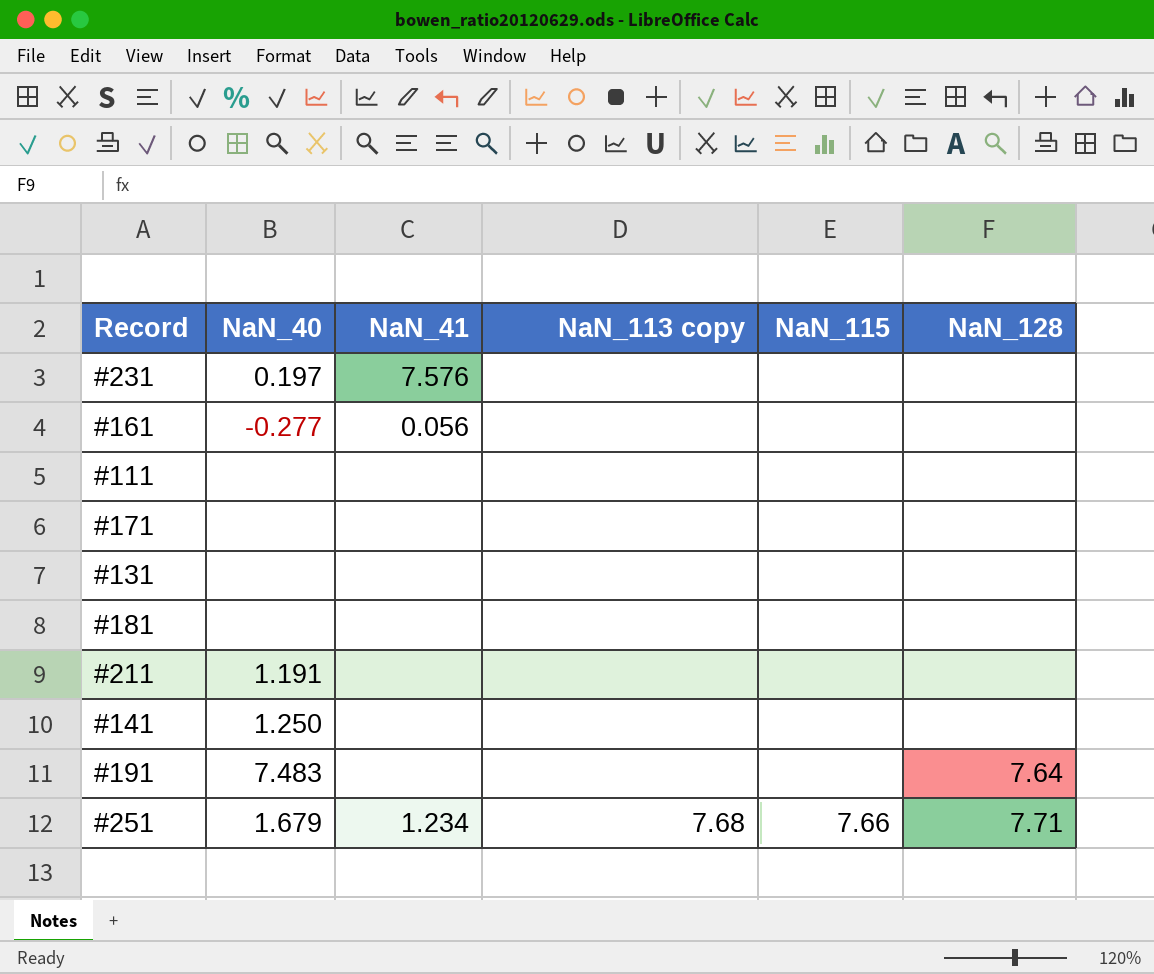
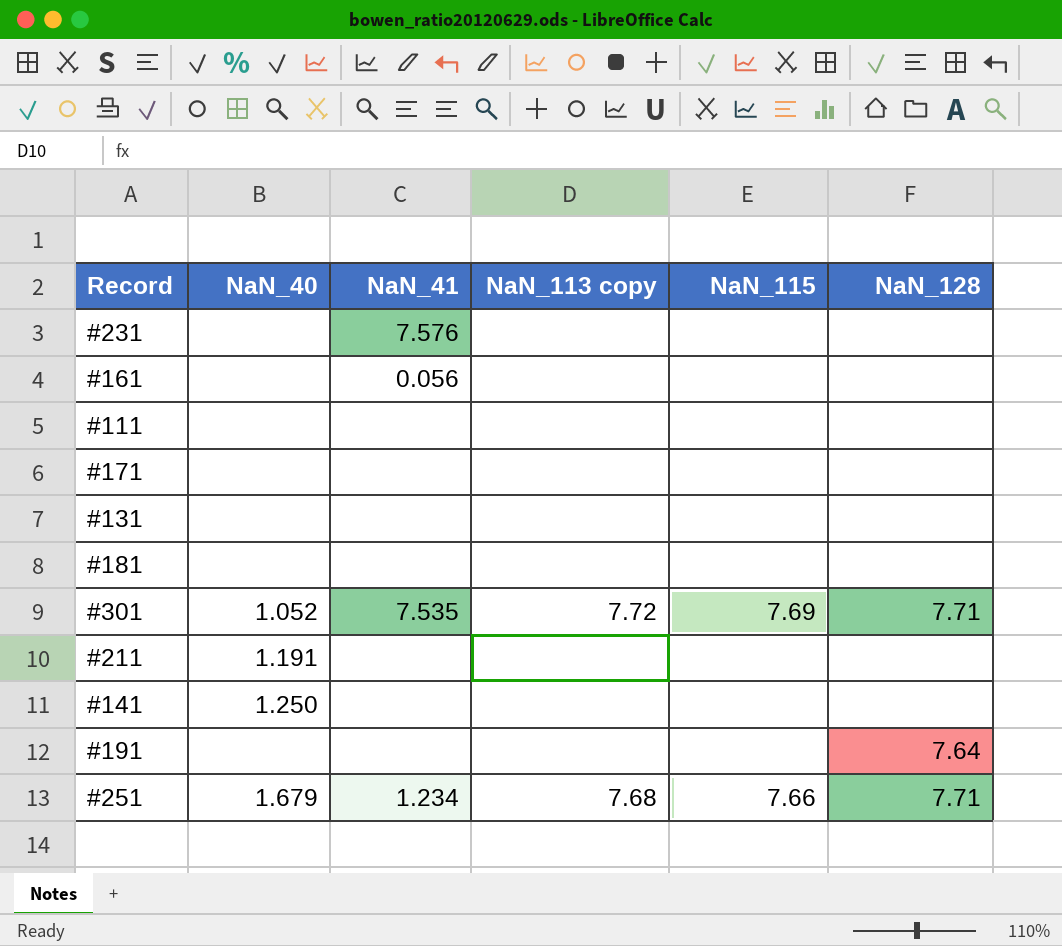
#231 | NaN_40: 0.197 -> none
#161 | NaN_40: -0.277 -> none
row #301: none -> 1.052 | 7.535 | 7.72 | 7.69 | 7.71
#191 | NaN_40: 7.483 -> none

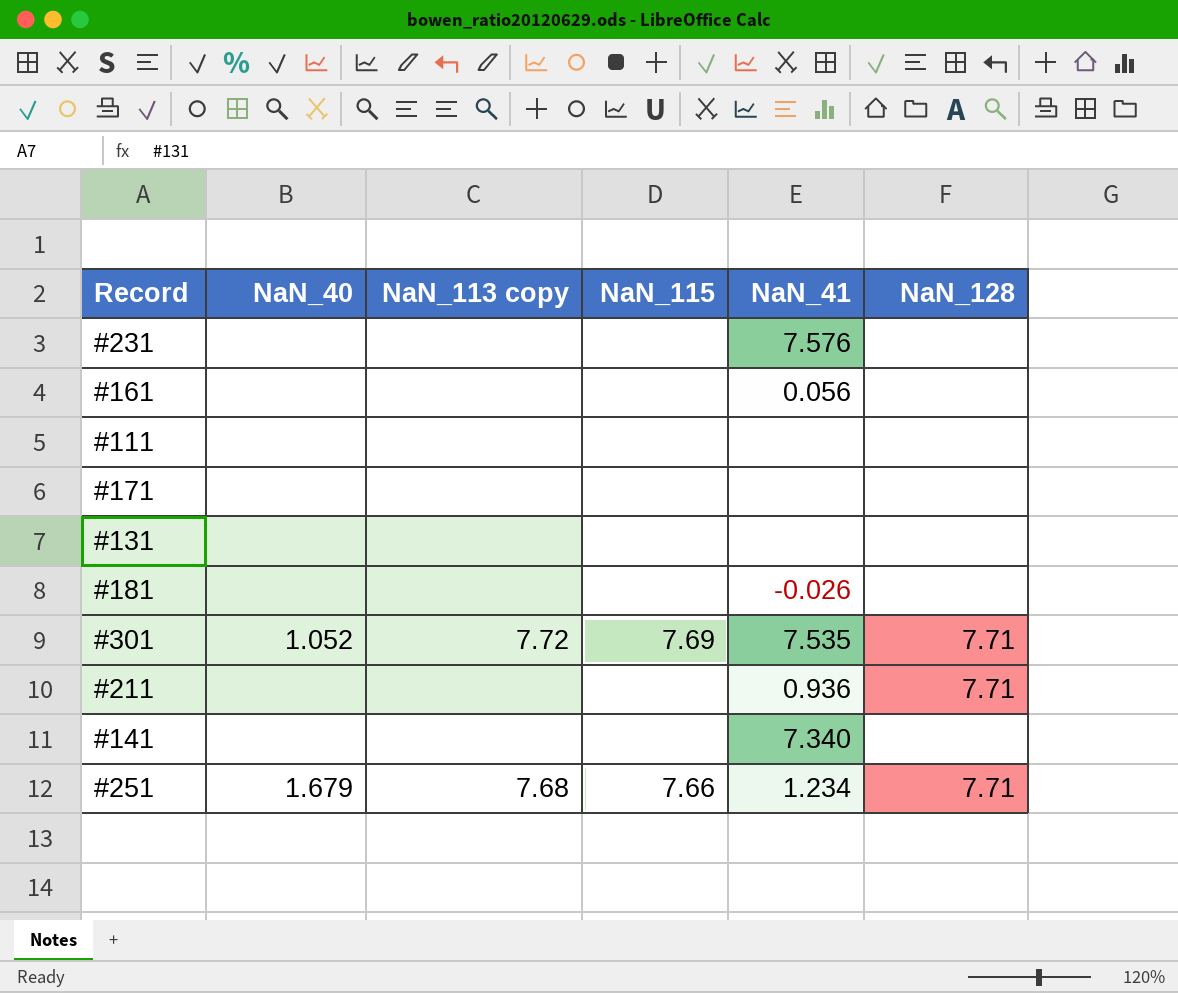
column NaN_41 | position: 3 -> 5
row #191: none | none | none | none | 7.64 -> none
#181 | NaN_41: none -> -0.026
#211 | NaN_40: 1.191 -> none
#211 | NaN_41: none -> 0.936
#211 | NaN_128: none -> 7.71
#141 | NaN_40: 1.250 -> none
#141 | NaN_41: none -> 7.340

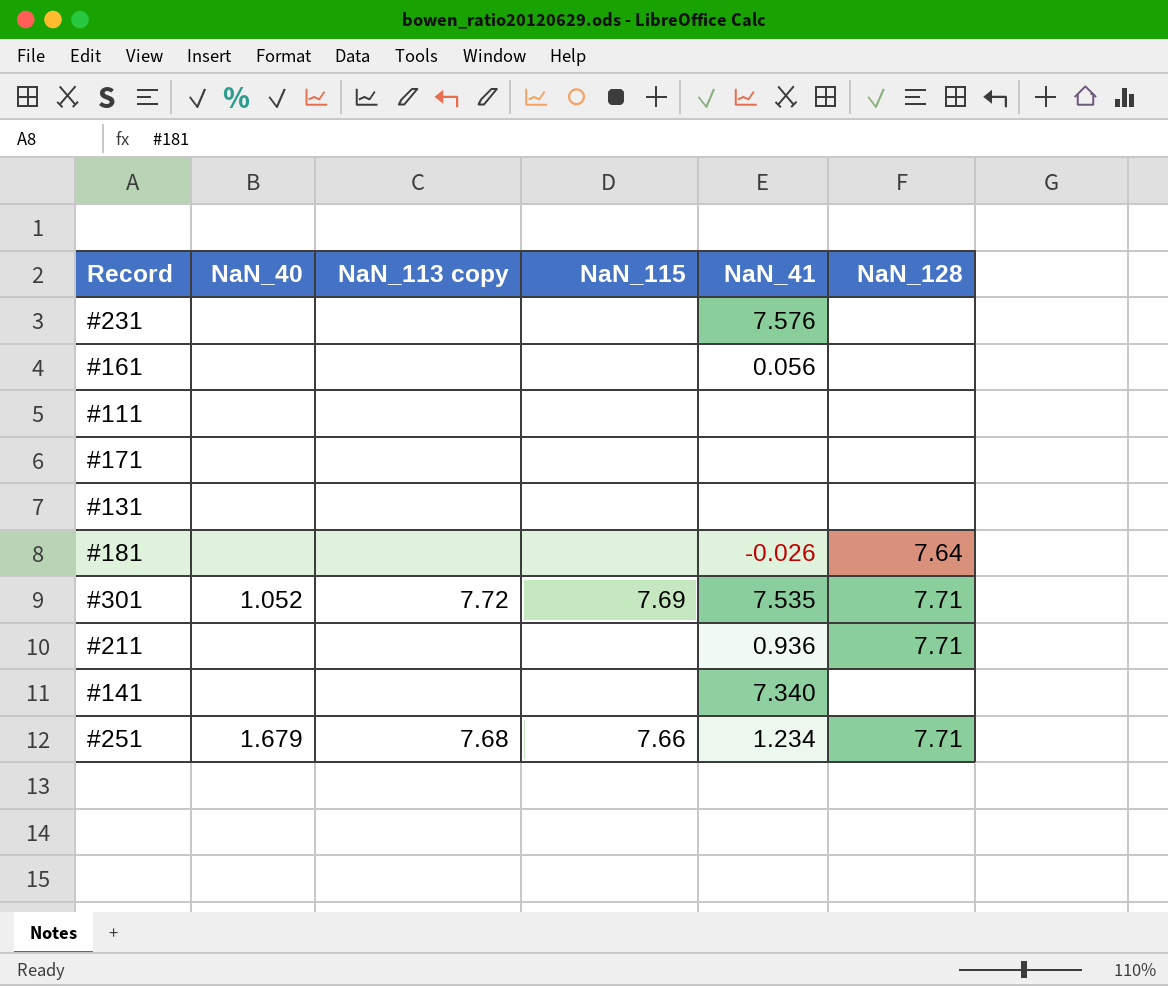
#181 | NaN_128: none -> 7.64

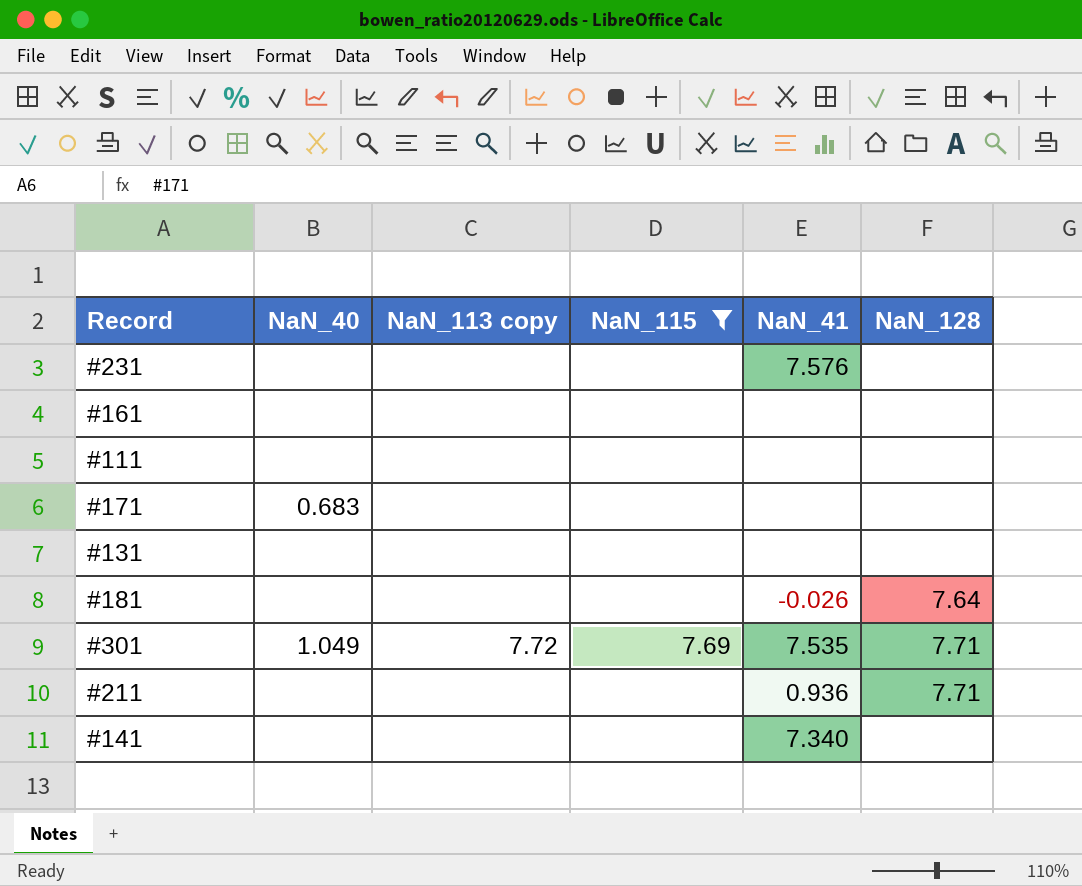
filter: none -> NaN_115 != 7.66
#161 | NaN_41: 0.056 -> none
#171 | NaN_40: none -> 0.683
#301 | NaN_40: 1.052 -> 1.049

